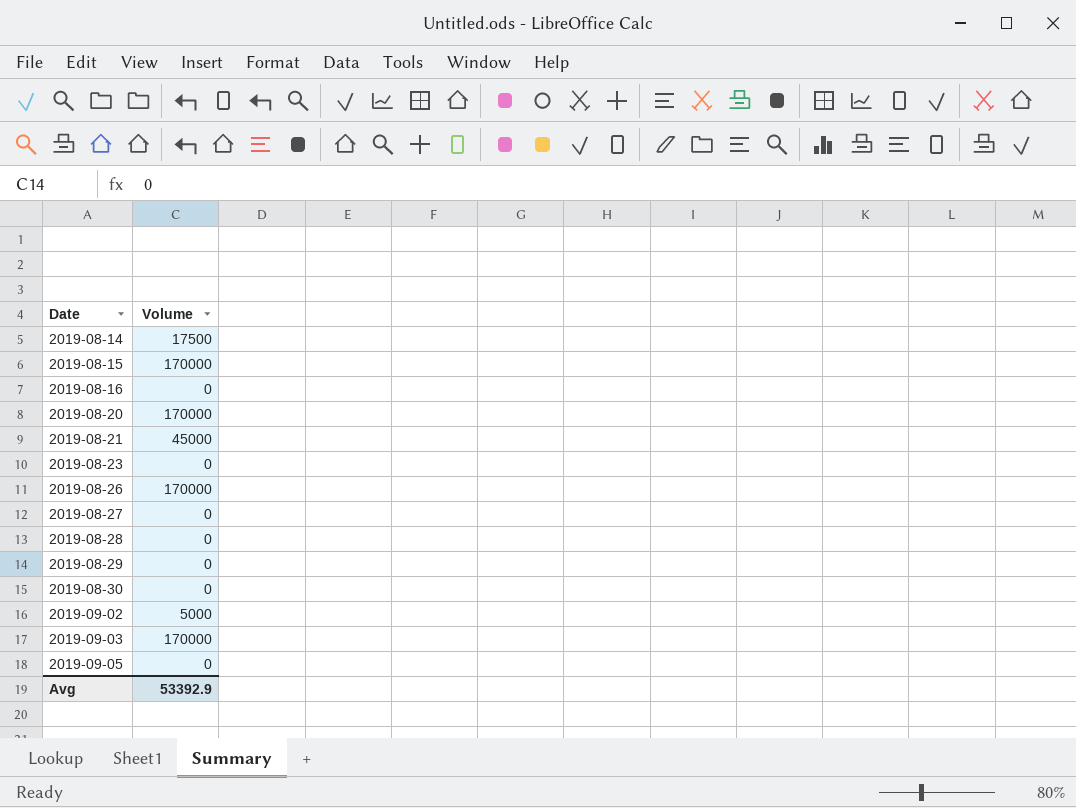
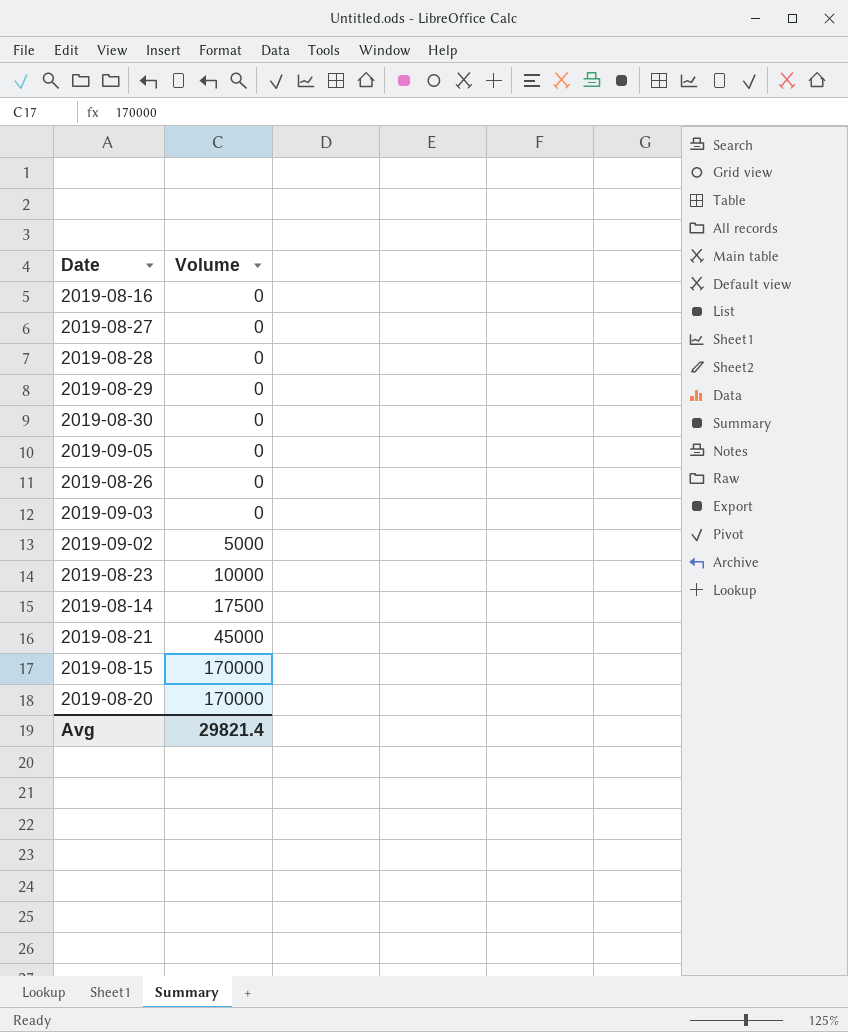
row order: Date ascending -> Volume ascending
2019-08-26 | Volume: 170000 -> 0
2019-09-03 | Volume: 170000 -> 0
2019-08-23 | Volume: 0 -> 10000
Avg | Volume: 53392.9 -> 29821.4

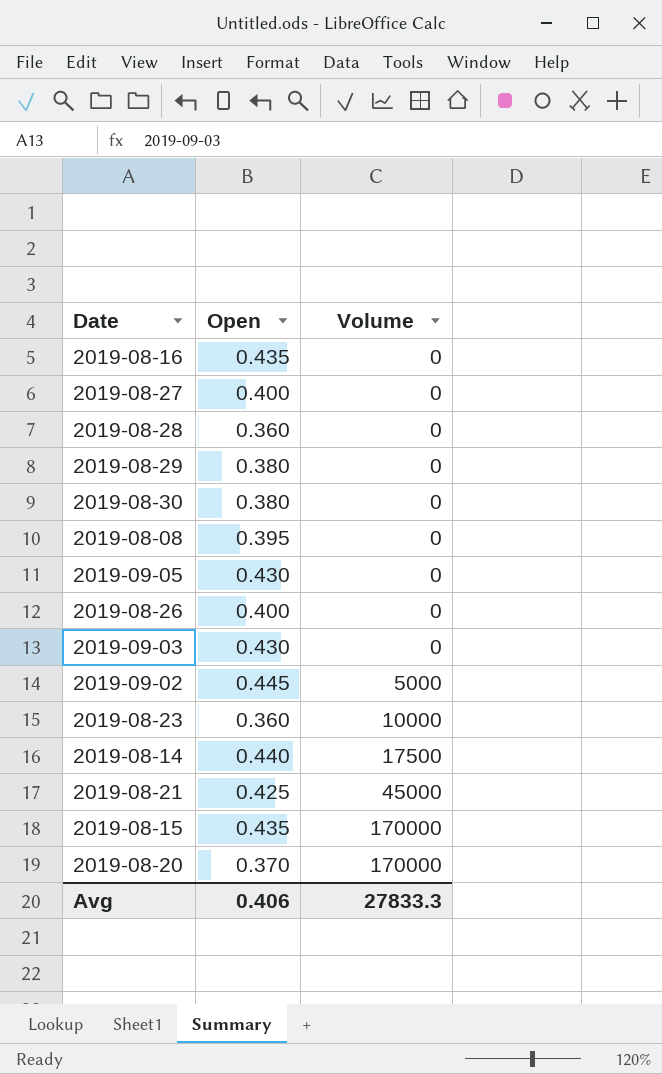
column Open | position: none -> 2
row 2019-08-08: none -> 0.395 | 0
Avg | Volume: 29821.4 -> 27833.3

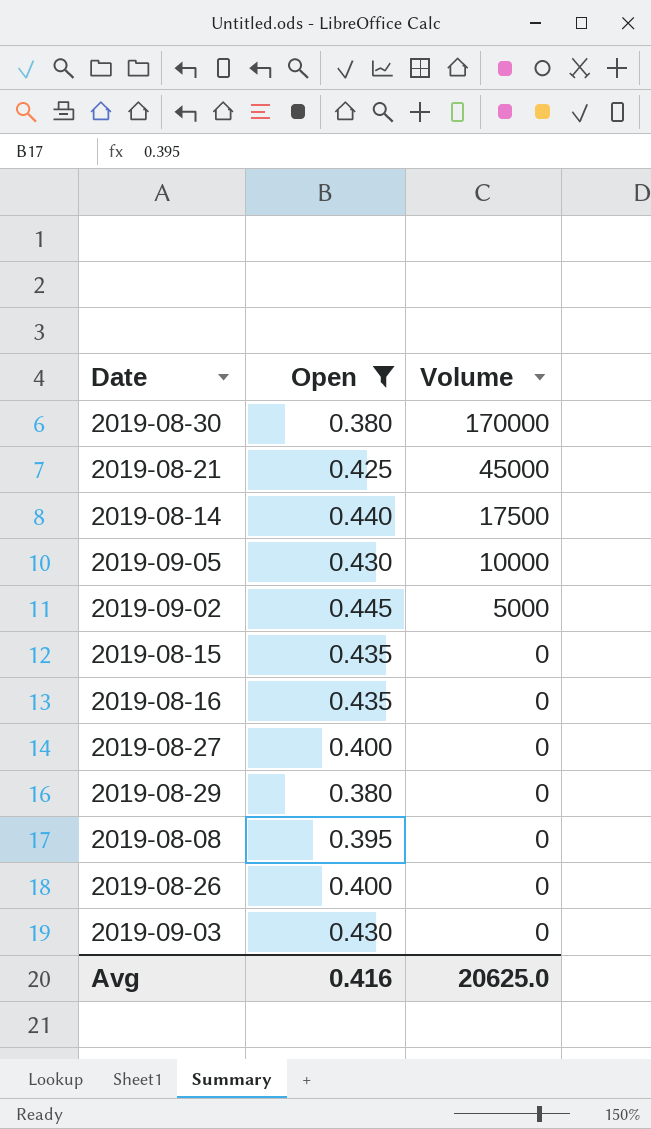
filter: none -> Open >= 0.380
row order: Volume ascending -> Volume descending
2019-08-30 | Volume: 0 -> 170000
2019-09-05 | Volume: 0 -> 10000
2019-08-15 | Volume: 170000 -> 0
Avg | Open: 0.406 -> 0.416
Avg | Volume: 27833.3 -> 20625.0

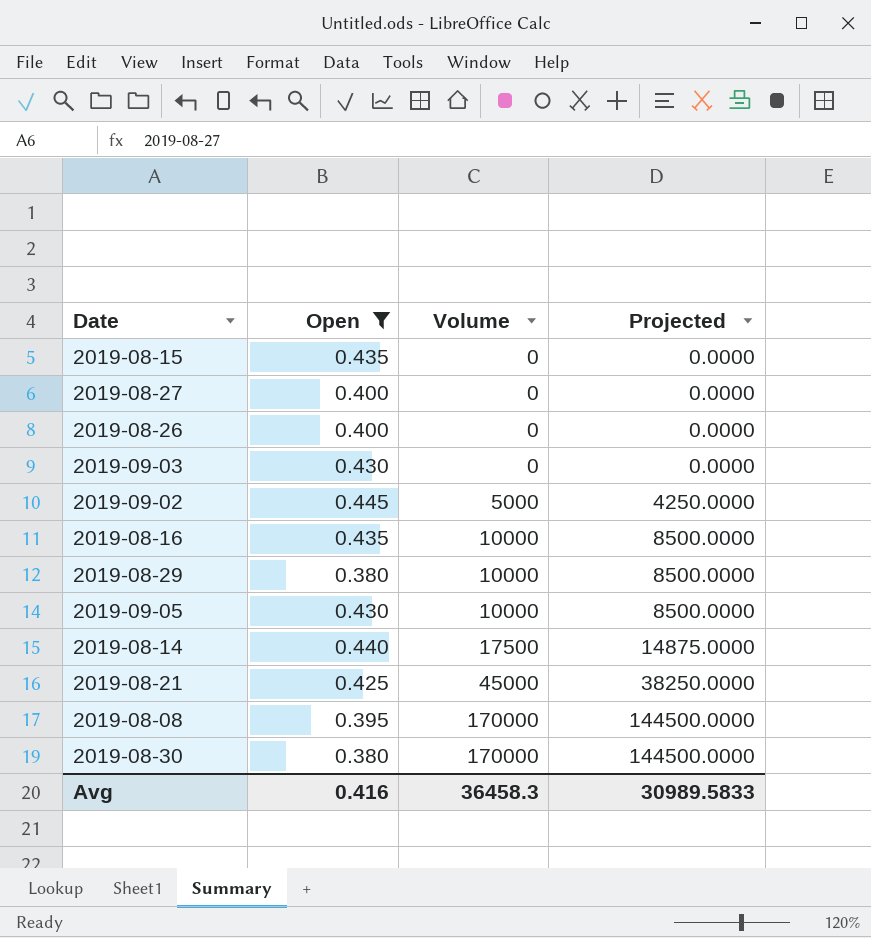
row order: Volume descending -> Volume ascending
column Projected | formula: none -> [Volume] * 0.85
2019-08-16 | Volume: 0 -> 10000
2019-08-29 | Volume: 0 -> 10000
2019-08-08 | Volume: 0 -> 170000
Avg | Volume: 20625.0 -> 36458.3

